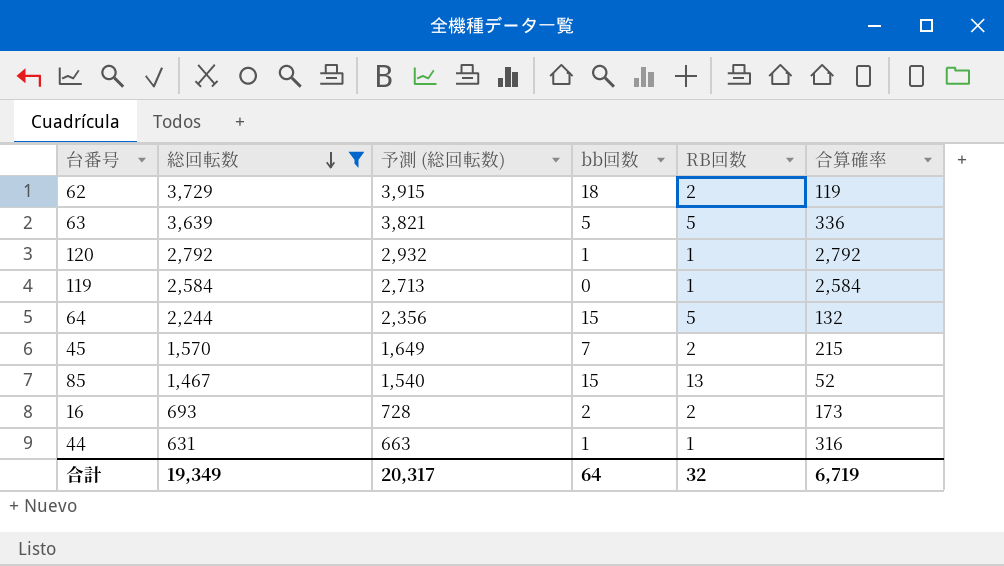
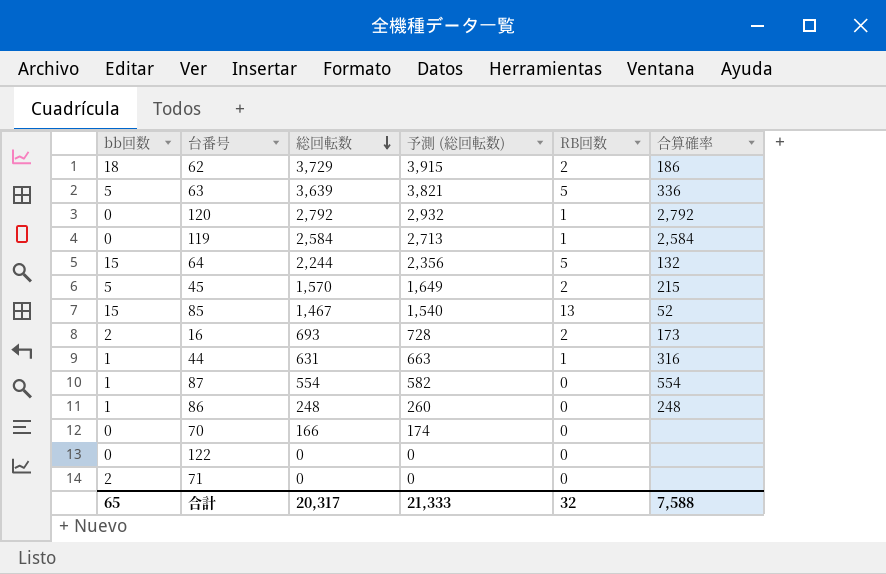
filter: 総回転数 >= 631 -> none
column bb回数 | position: 4 -> 1
62 | 合算確率: 119 -> 186
120 | bb回数: 1 -> 0
45 | bb回数: 7 -> 5
合計 | bb回数: 64 -> 65
合計 | 総回転数: 19,349 -> 20,317
合計 | 予測 (総回転数): 20,317 -> 21,333
合計 | 合算確率: 6,719 -> 7,588

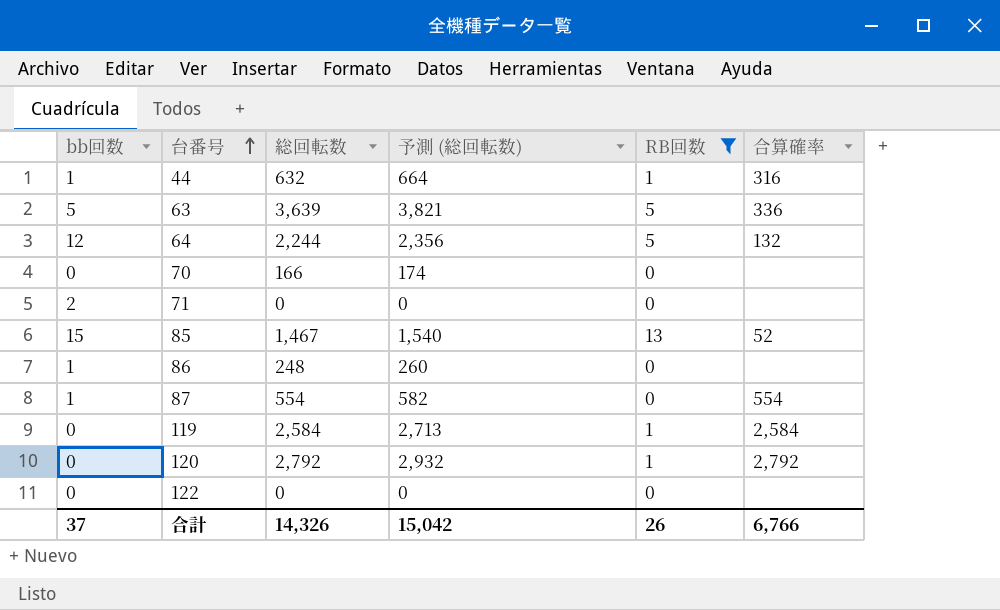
filter: none -> RB回数 != 2
row order: 総回転数 descending -> 台番号 ascending
44 | 総回転数: 631 -> 632
44 | 予測 (総回転数): 663 -> 664
64 | bb回数: 15 -> 12
86 | 合算確率: 248 -> none
合計 | bb回数: 65 -> 37
合計 | 総回転数: 20,317 -> 14,326
合計 | 予測 (総回転数): 21,333 -> 15,042
合計 | RB回数: 32 -> 26
合計 | 合算確率: 7,588 -> 6,766

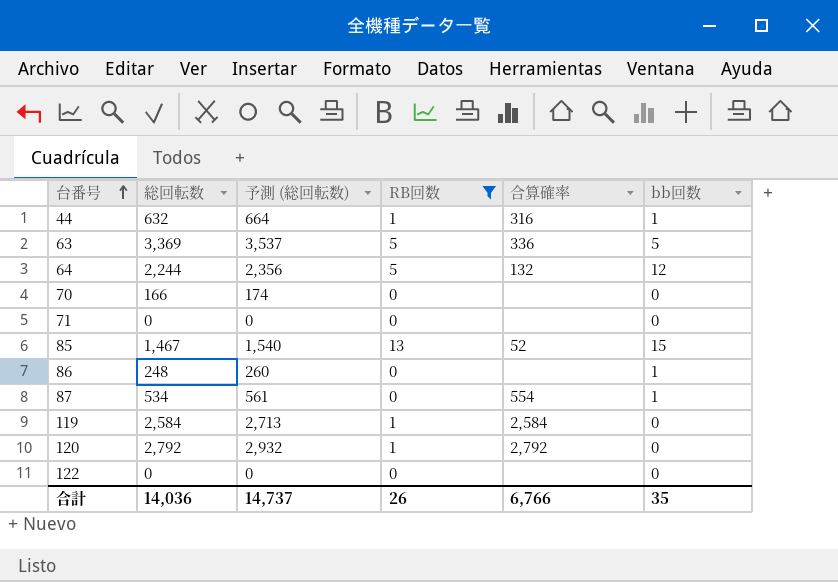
column bb回数 | position: 1 -> 6
63 | 総回転数: 3,639 -> 3,369
63 | 予測 (総回転数): 3,821 -> 3,537
71 | bb回数: 2 -> 0
87 | 総回転数: 554 -> 534
87 | 予測 (総回転数): 582 -> 561
合計 | 総回転数: 14,326 -> 14,036
合計 | 予測 (総回転数): 15,042 -> 14,737
合計 | bb回数: 37 -> 35

